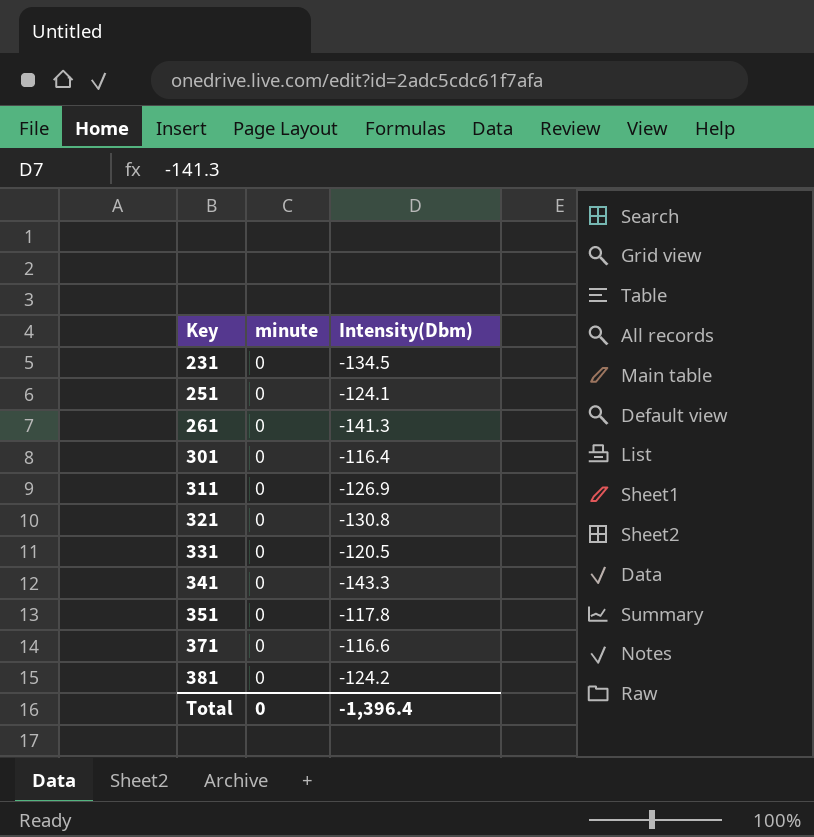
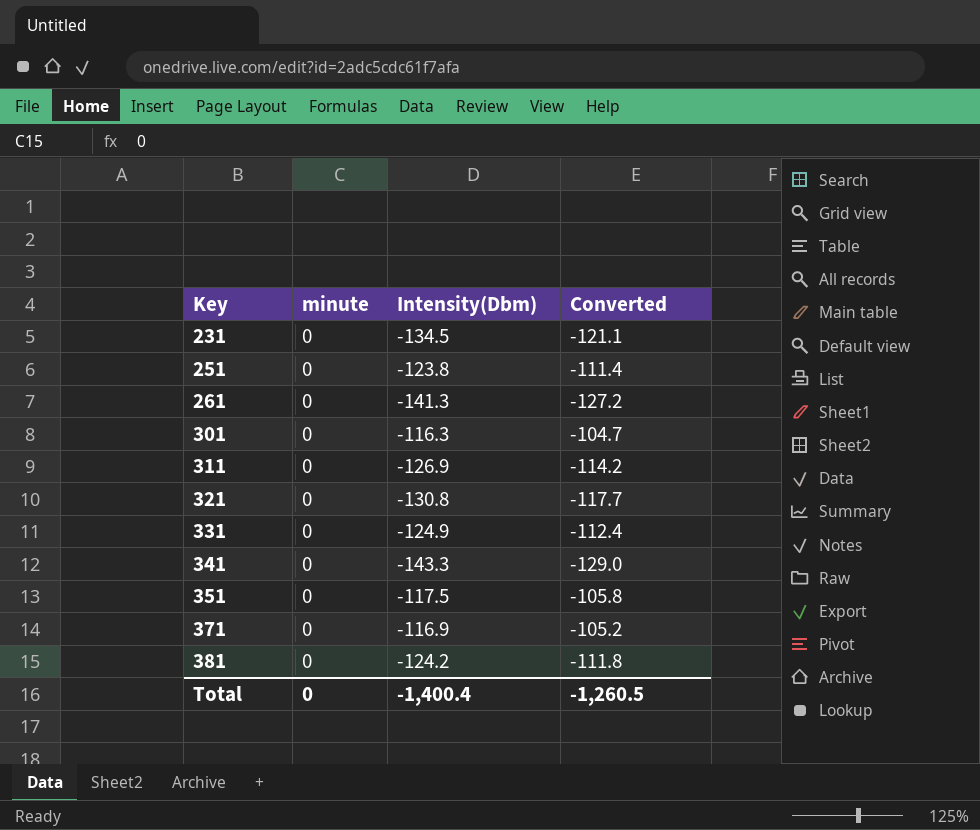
column Converted | formula: none -> [Intensity(Dbm)] * 0.9
251 | Intensity(Dbm): -124.1 -> -123.8
301 | Intensity(Dbm): -116.4 -> -116.3
331 | Intensity(Dbm): -120.5 -> -124.9
351 | Intensity(Dbm): -117.8 -> -117.5
371 | Intensity(Dbm): -116.6 -> -116.9
Total | Intensity(Dbm): -1,396.4 -> -1,400.4

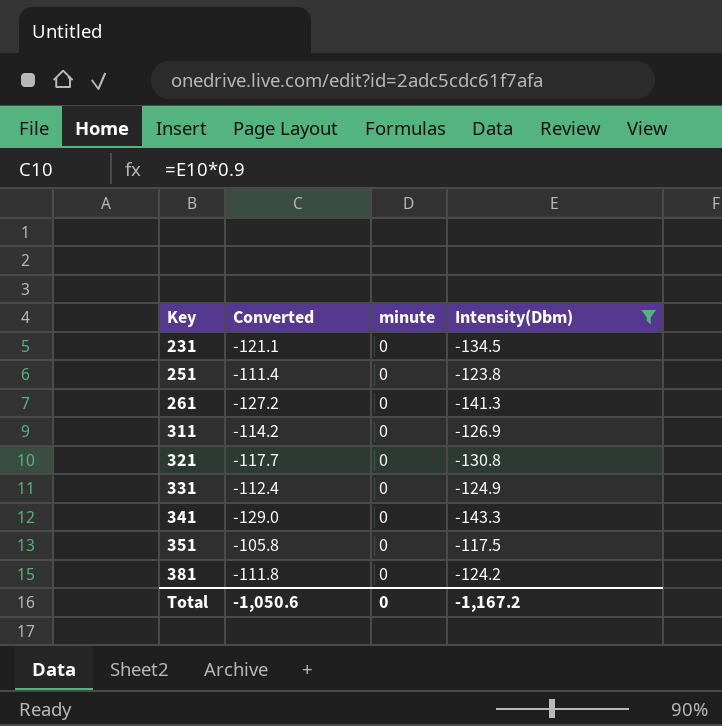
filter: none -> Intensity(Dbm) <= -117.5
column Converted | position: 4 -> 2
Total | Converted: -1,260.5 -> -1,050.6
Total | Intensity(Dbm): -1,400.4 -> -1,167.2

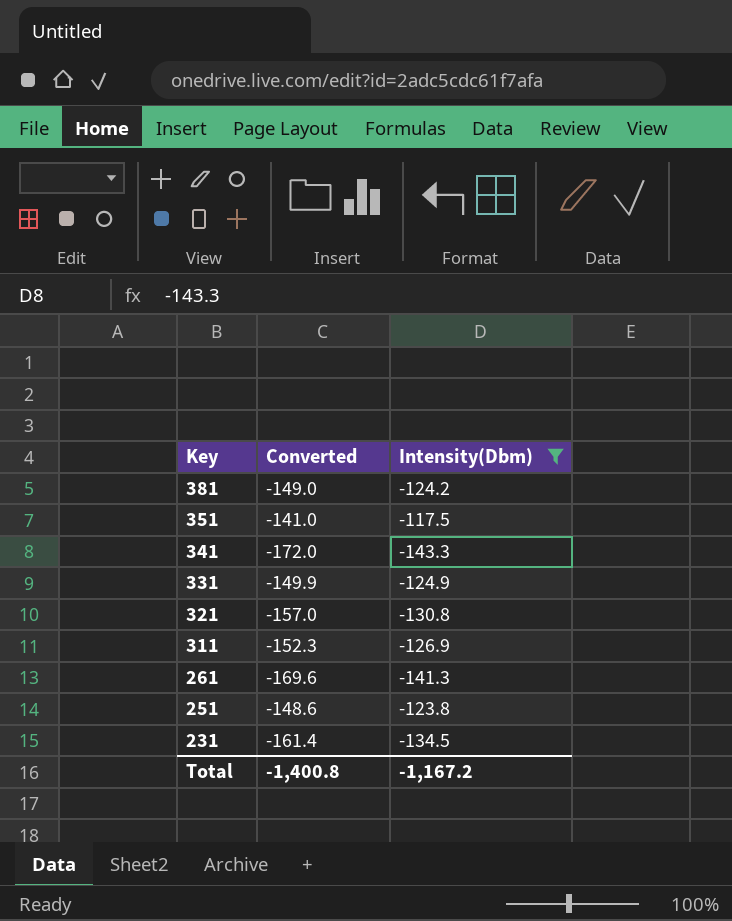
row order: Key ascending -> Key descending
column minute | position: 3 -> none
column Converted | formula: [Intensity(Dbm)] * 0.9 -> [Intensity(Dbm)] * 1.2
Total | Converted: -1,050.6 -> -1,400.8

